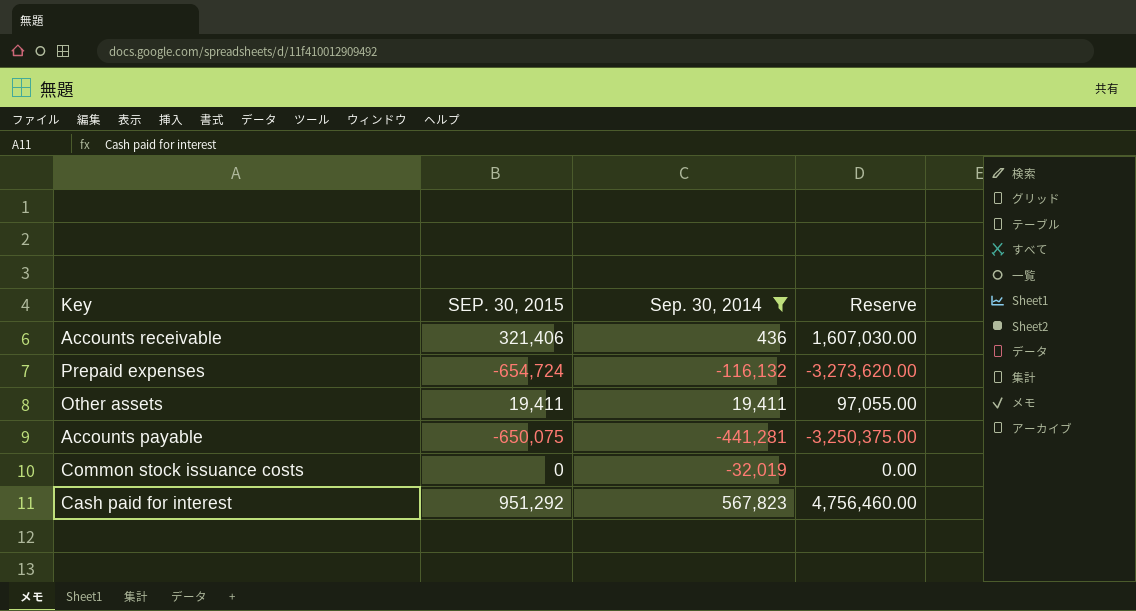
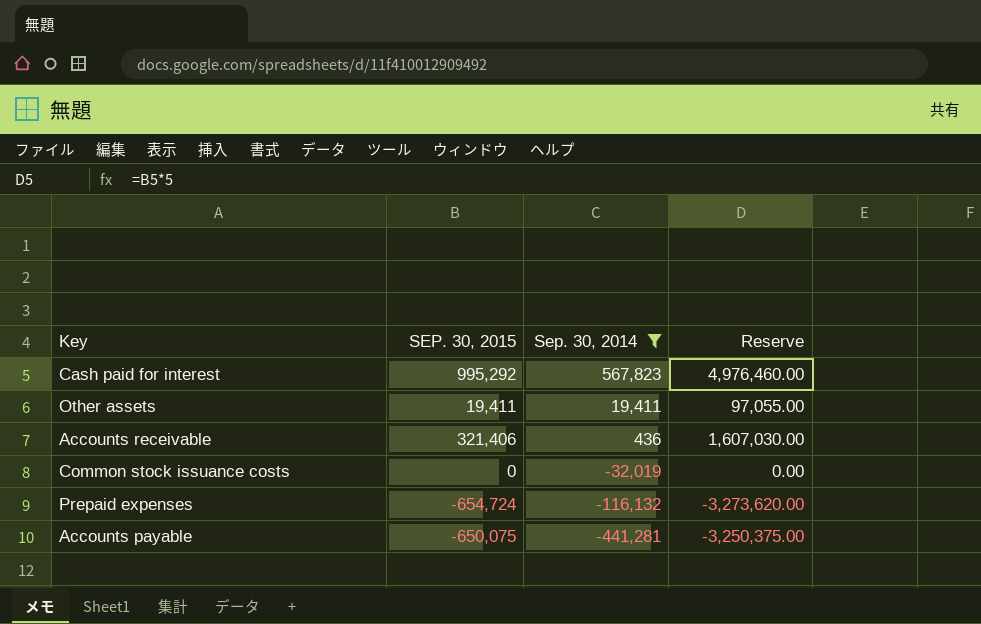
row order: none -> Sep. 30, 2014 descending
Cash paid for interest | SEP. 30, 2015: 951,292 -> 995,292
Cash paid for interest | Reserve: 4,756,460.00 -> 4,976,460.00

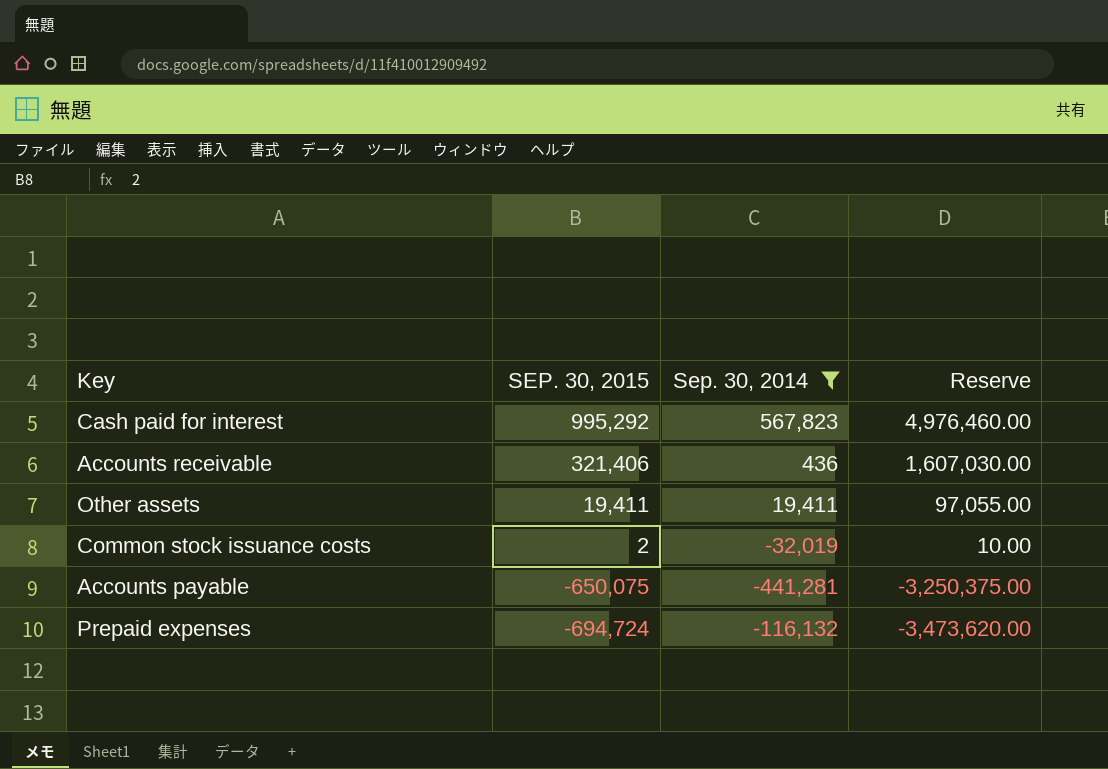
row order: Sep. 30, 2014 descending -> SEP. 30, 2015 descending
Common stock issuance costs | SEP. 30, 2015: 0 -> 2
Common stock issuance costs | Reserve: 0.00 -> 10.00
Prepaid expenses | SEP. 30, 2015: -654,724 -> -694,724
Prepaid expenses | Reserve: -3,273,620.00 -> -3,473,620.00

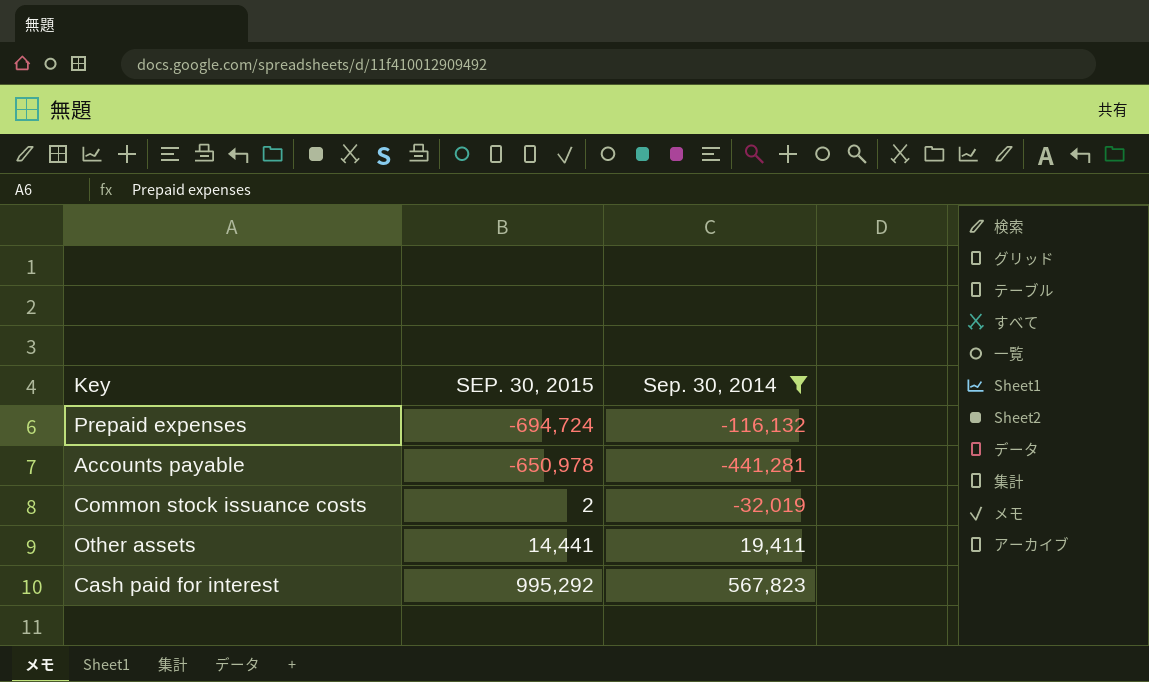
row order: SEP. 30, 2015 descending -> SEP. 30, 2015 ascending
column Reserve | formula: [SEP. 30, 2015] * 5 -> none
row Accounts receivable: 321,406 | 436 | 1,607,030.00 -> none
Accounts payable | SEP. 30, 2015: -650,075 -> -650,978
Other assets | SEP. 30, 2015: 19,411 -> 14,441

